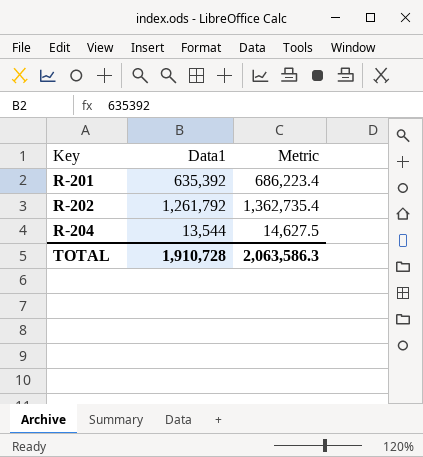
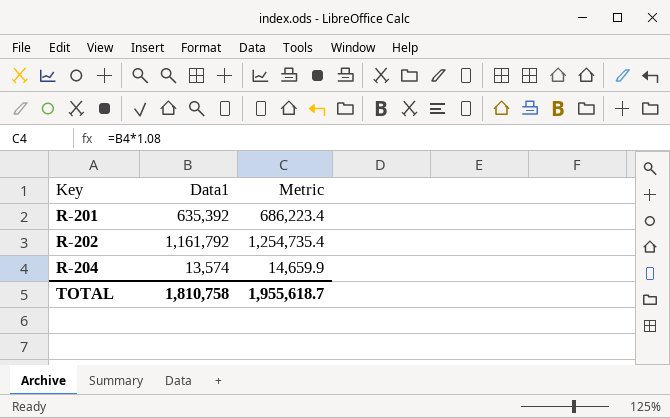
R-202 | Data1: 1,261,792 -> 1,161,792
R-202 | Metric: 1,362,735.4 -> 1,254,735.4
R-204 | Data1: 13,544 -> 13,574
R-204 | Metric: 14,627.5 -> 14,659.9
TOTAL | Data1: 1,910,728 -> 1,810,758
TOTAL | Metric: 2,063,586.3 -> 1,955,618.7

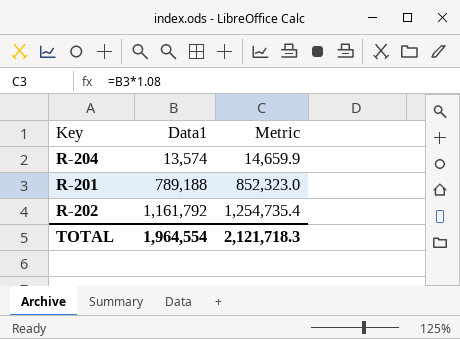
row order: Key ascending -> Data1 ascending
R-201 | Data1: 635,392 -> 789,188
R-201 | Metric: 686,223.4 -> 852,323.0
TOTAL | Data1: 1,810,758 -> 1,964,554
TOTAL | Metric: 1,955,618.7 -> 2,121,718.3

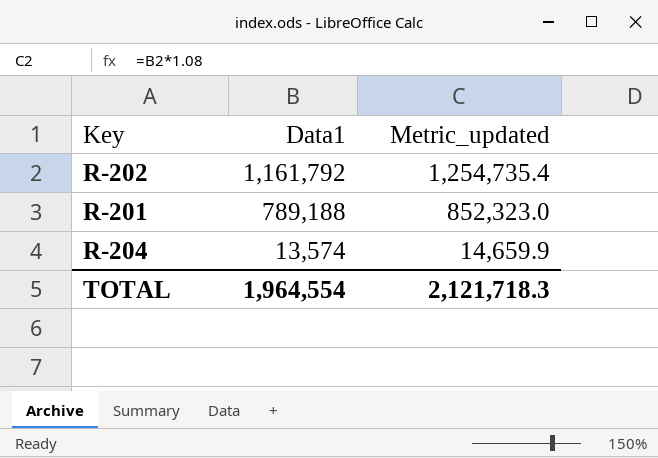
row order: Data1 ascending -> Data1 descending
column name: Metric -> Metric_updated

